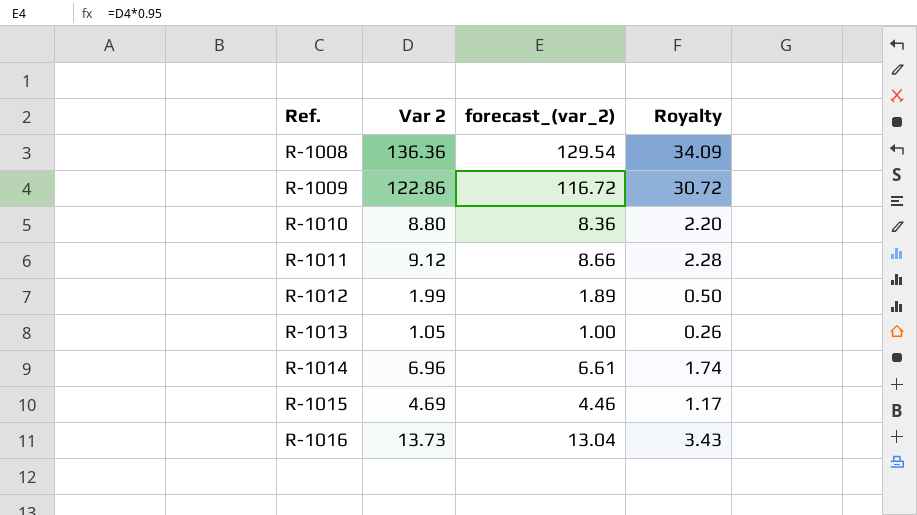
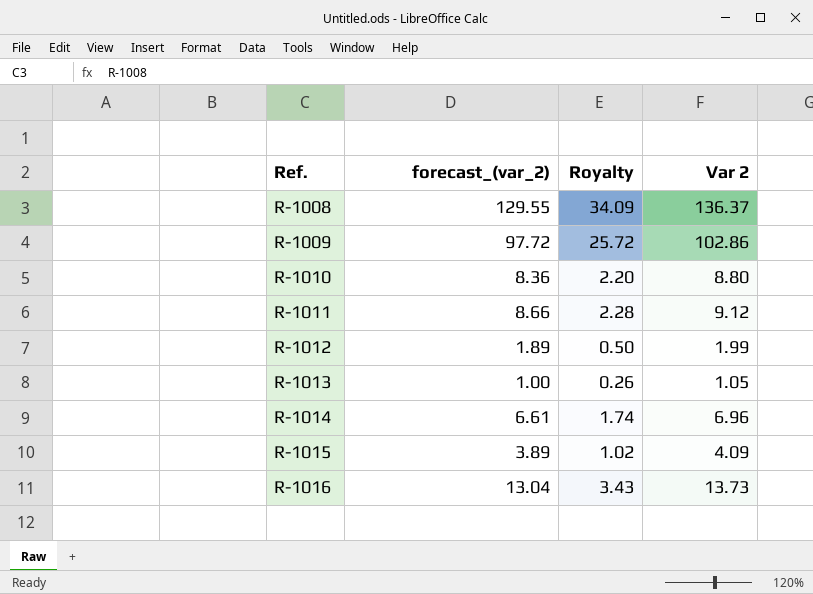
column Var 2 | position: 2 -> 4
R-1008 | forecast_(var_2): 129.54 -> 129.55
R-1008 | Var 2: 136.36 -> 136.37
R-1009 | forecast_(var_2): 116.72 -> 97.72
R-1009 | Royalty: 30.72 -> 25.72
R-1009 | Var 2: 122.86 -> 102.86
R-1015 | forecast_(var_2): 4.46 -> 3.89
R-1015 | Royalty: 1.17 -> 1.02
R-1015 | Var 2: 4.69 -> 4.09

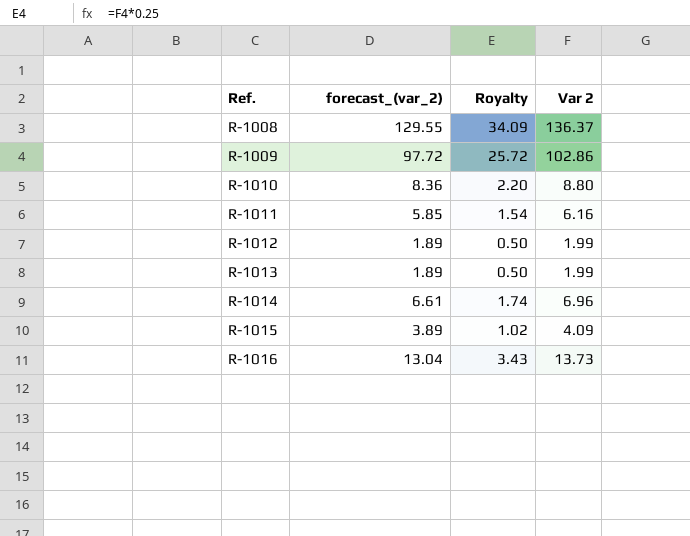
R-1011 | forecast_(var_2): 8.66 -> 5.85
R-1011 | Royalty: 2.28 -> 1.54
R-1011 | Var 2: 9.12 -> 6.16
R-1013 | forecast_(var_2): 1.00 -> 1.89
R-1013 | Royalty: 0.26 -> 0.50
R-1013 | Var 2: 1.05 -> 1.99

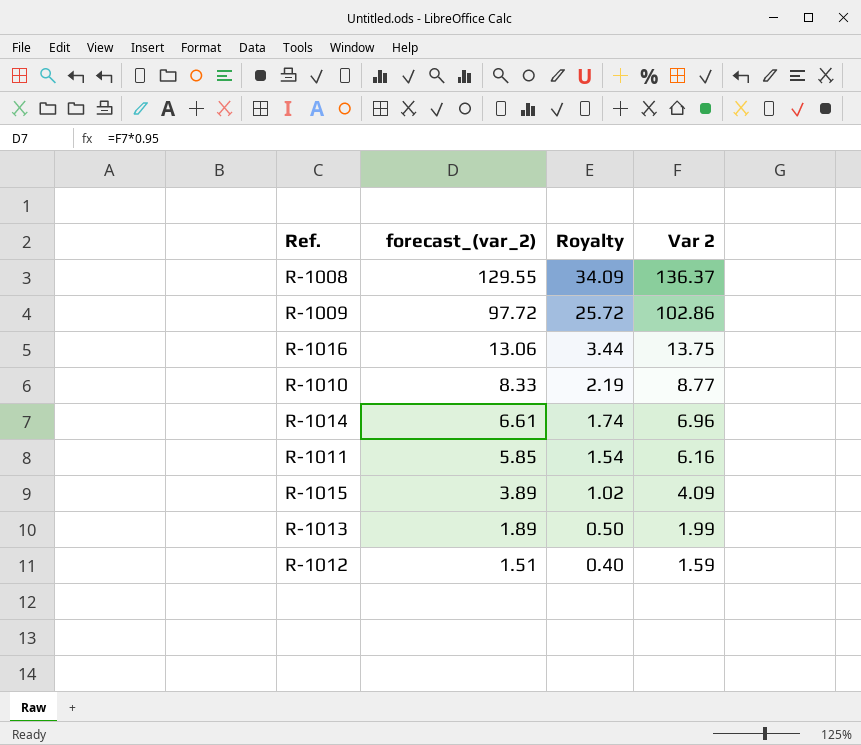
row order: Ref. ascending -> forecast_(var_2) descending
R-1016 | forecast_(var_2): 13.04 -> 13.06
R-1016 | Royalty: 3.43 -> 3.44
R-1016 | Var 2: 13.73 -> 13.75
R-1010 | forecast_(var_2): 8.36 -> 8.33
R-1010 | Royalty: 2.20 -> 2.19
R-1010 | Var 2: 8.80 -> 8.77
R-1012 | forecast_(var_2): 1.89 -> 1.51
R-1012 | Royalty: 0.50 -> 0.40
R-1012 | Var 2: 1.99 -> 1.59

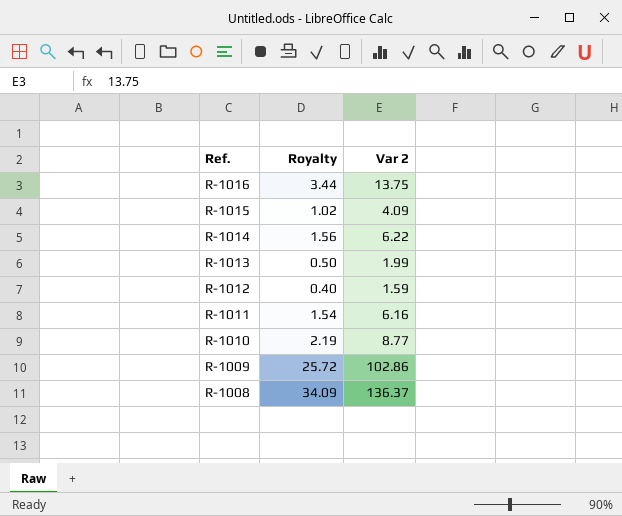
row order: forecast_(var_2) descending -> Ref. descending
column forecast_(var_2) | formula: [Var 2] * 0.95 -> none
R-1014 | Royalty: 1.74 -> 1.56
R-1014 | Var 2: 6.96 -> 6.22

